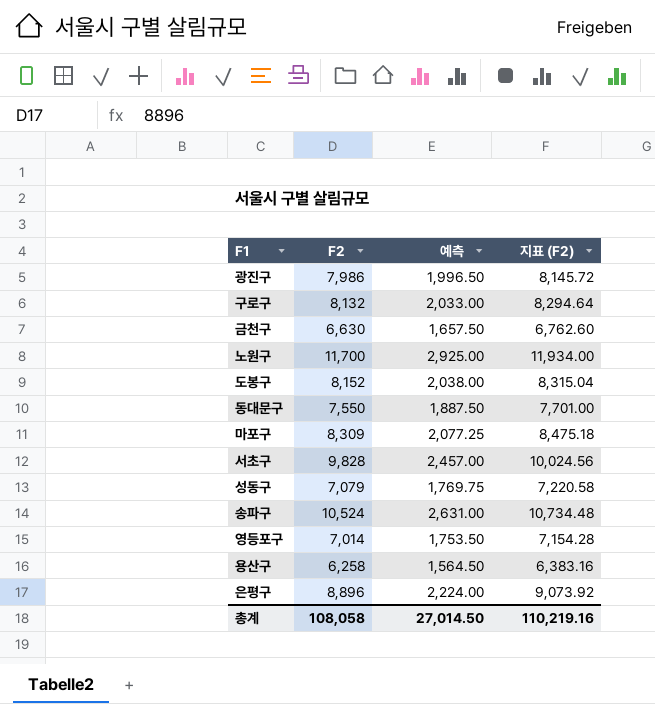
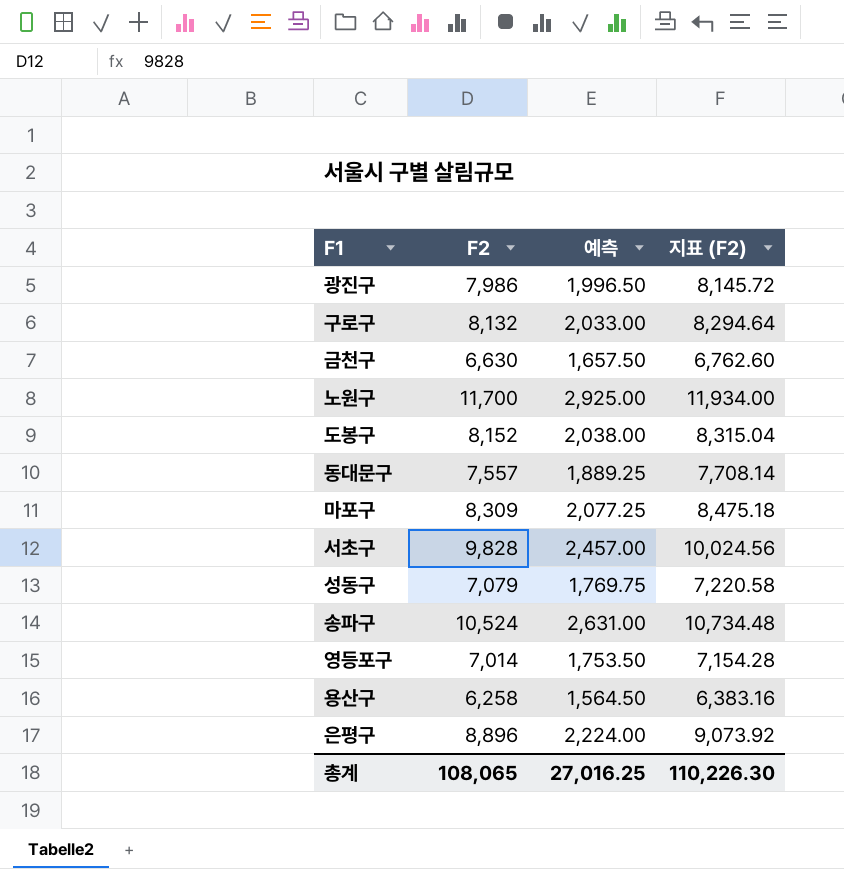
동대문구 | F2: 7,550 -> 7,557
동대문구 | 예측: 1,887.50 -> 1,889.25
동대문구 | 지표 (F2): 7,701.00 -> 7,708.14
총계 | F2: 108,058 -> 108,065
총계 | 예측: 27,014.50 -> 27,016.25
총계 | 지표 (F2): 110,219.16 -> 110,226.30

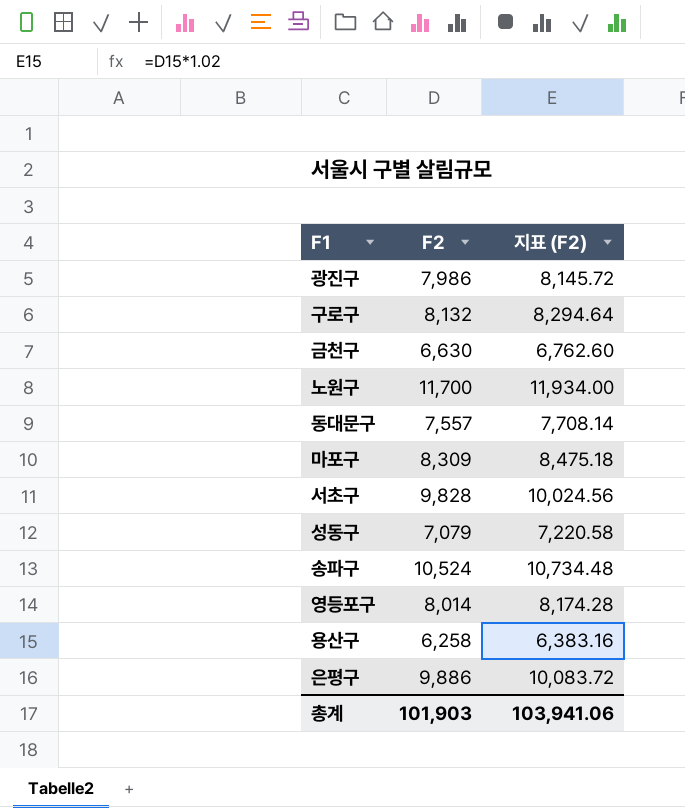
column 예측 | formula: [F2] * 0.25 -> none
row 도봉구: 8,152 | 2,038.00 | 8,315.04 -> none
영등포구 | F2: 7,014 -> 8,014
영등포구 | 지표 (F2): 7,154.28 -> 8,174.28
은평구 | F2: 8,896 -> 9,886
은평구 | 지표 (F2): 9,073.92 -> 10,083.72
총계 | F2: 108,065 -> 101,903
총계 | 지표 (F2): 110,226.30 -> 103,941.06

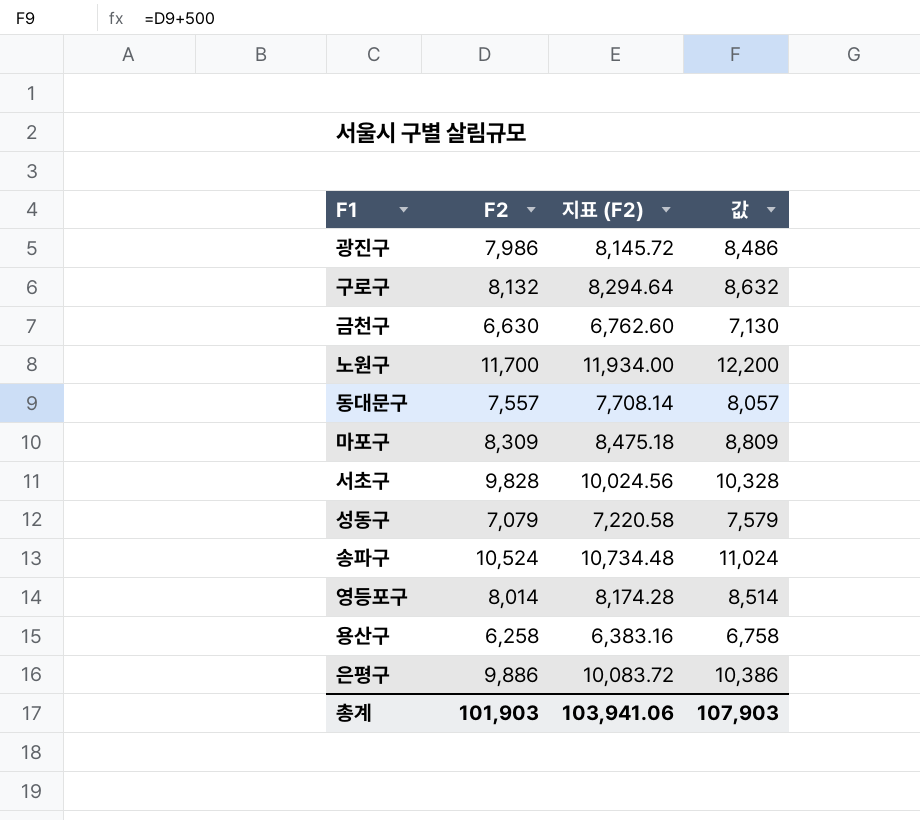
column 값 | formula: none -> [F2] + 500

